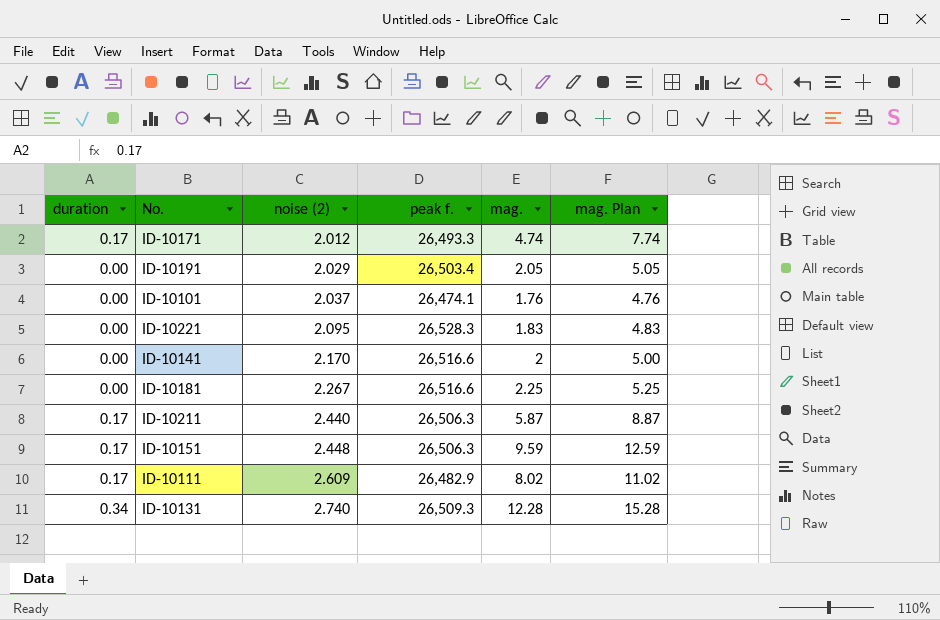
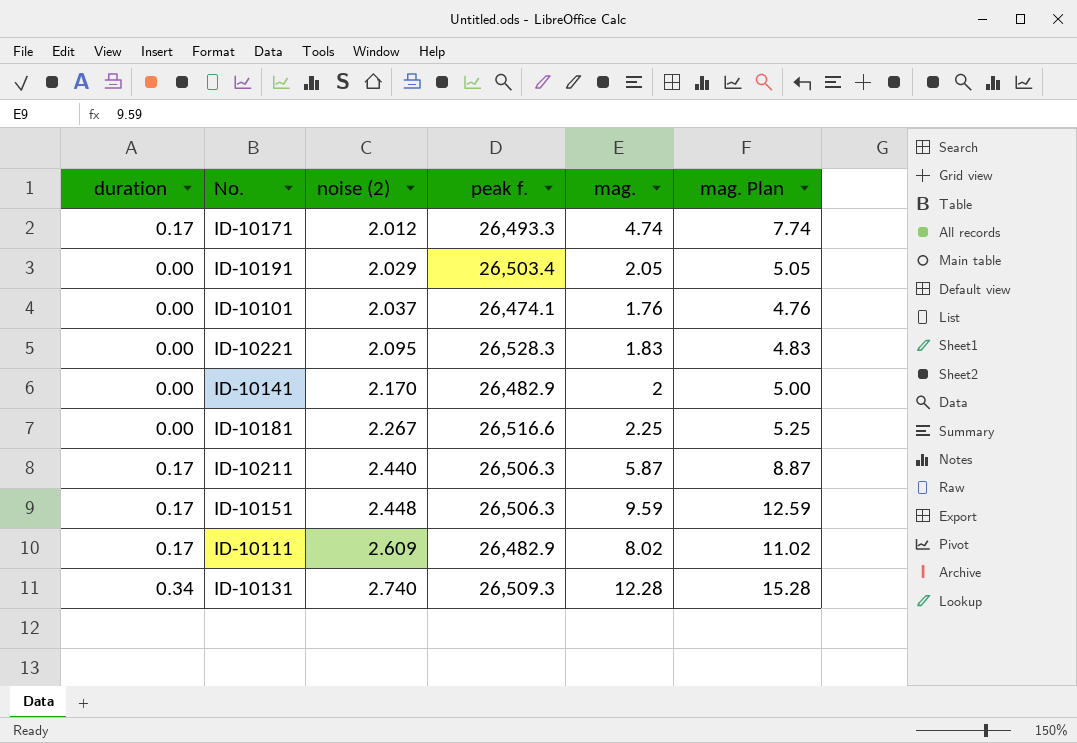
ID-10141 | peak f.: 26,516.6 -> 26,482.9

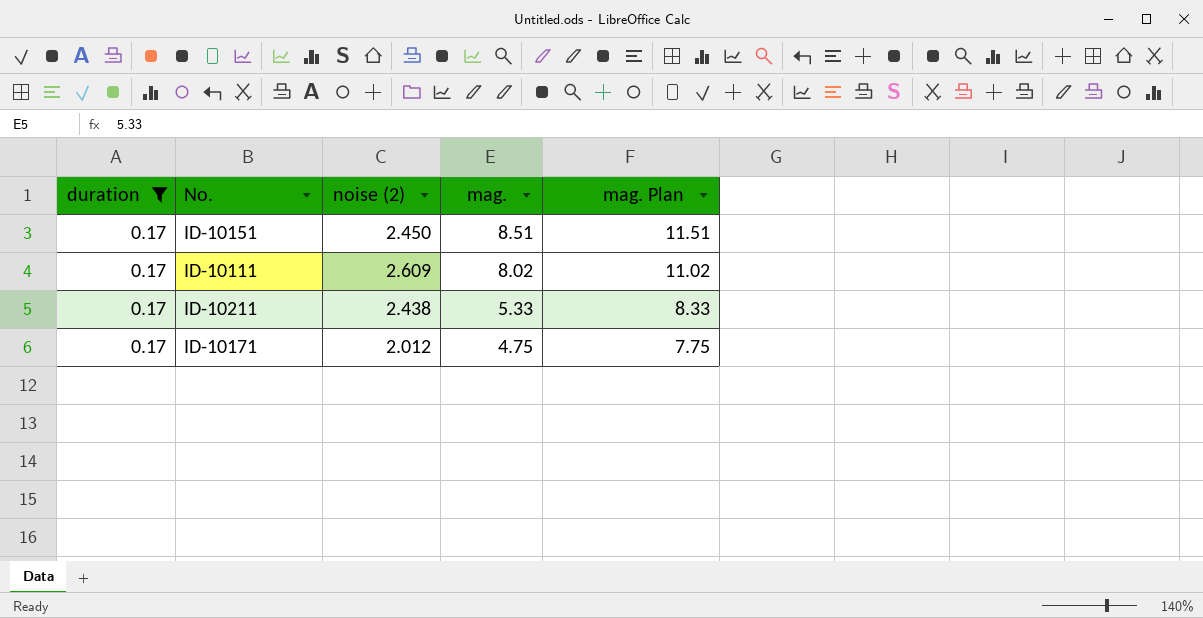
filter: none -> duration = 0.17
row order: noise (2) ascending -> mag. descending
column peak f. | position: 4 -> none
ID-10151 | noise (2): 2.448 -> 2.450
ID-10151 | mag.: 9.59 -> 8.51
ID-10151 | mag. Plan: 12.59 -> 11.51
ID-10211 | noise (2): 2.440 -> 2.438
ID-10211 | mag.: 5.87 -> 5.33
ID-10211 | mag. Plan: 8.87 -> 8.33
ID-10171 | mag.: 4.74 -> 4.75
ID-10171 | mag. Plan: 7.74 -> 7.75

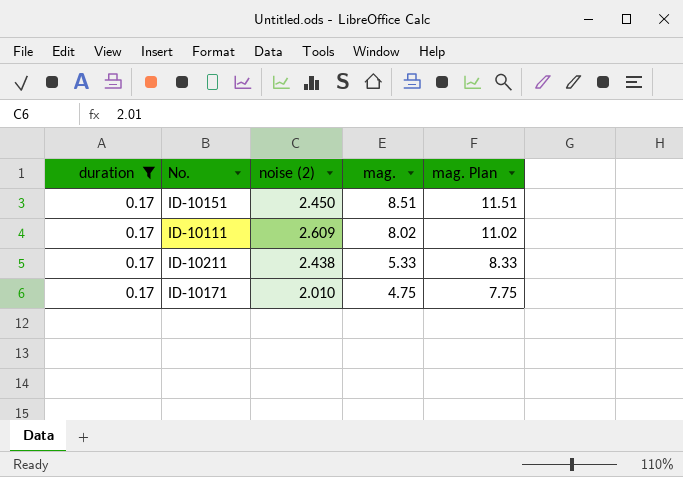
ID-10171 | noise (2): 2.012 -> 2.010

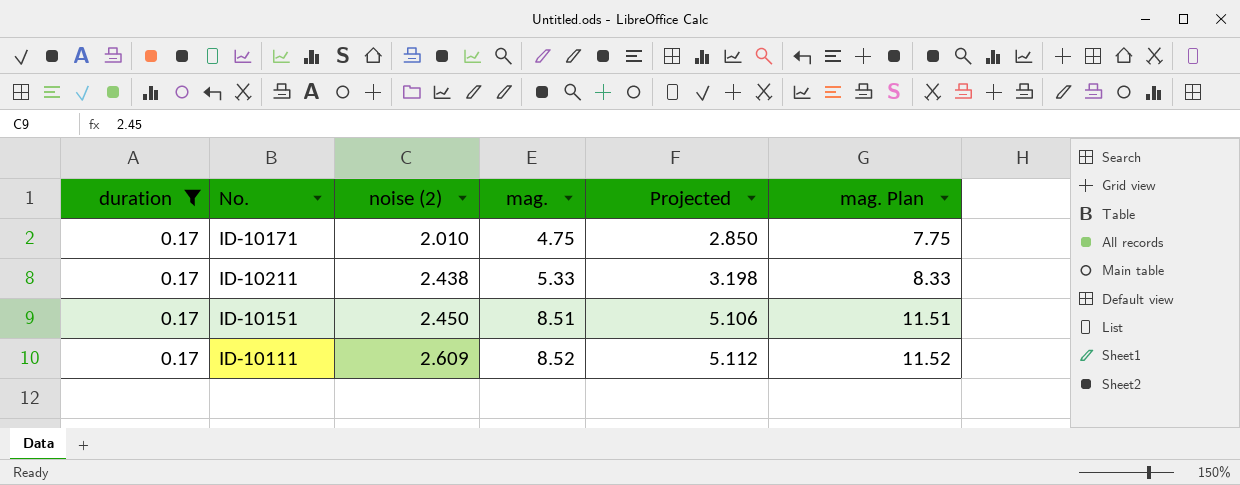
row order: mag. descending -> noise (2) ascending
column Projected | formula: none -> [mag.] * 0.6
ID-10111 | mag.: 8.02 -> 8.52
ID-10111 | mag. Plan: 11.02 -> 11.52

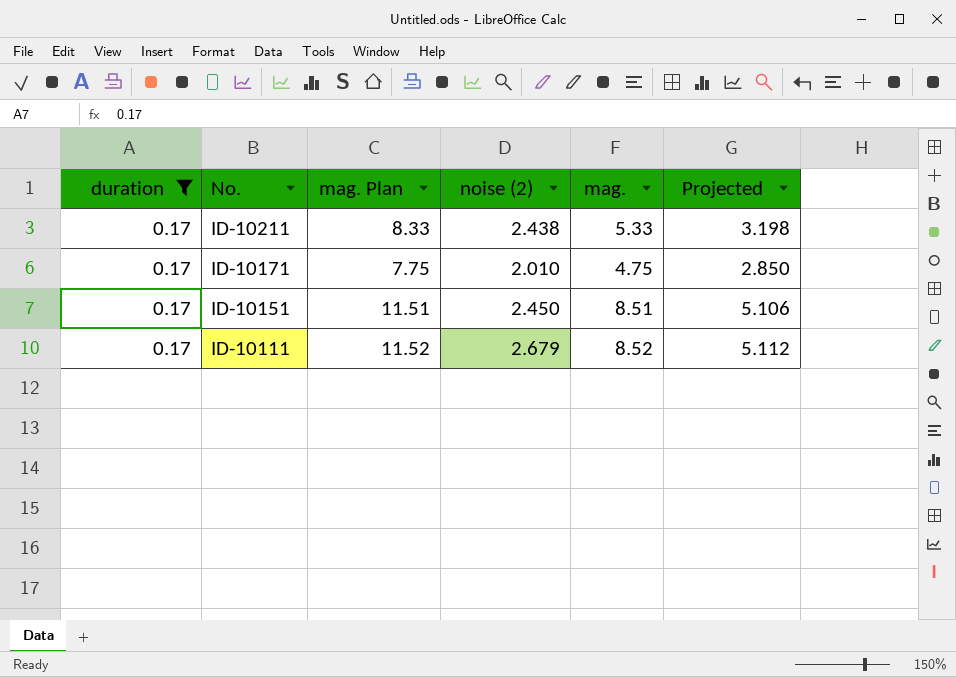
row order: noise (2) ascending -> No. descending
column mag. Plan | position: 6 -> 3
ID-10111 | noise (2): 2.609 -> 2.679

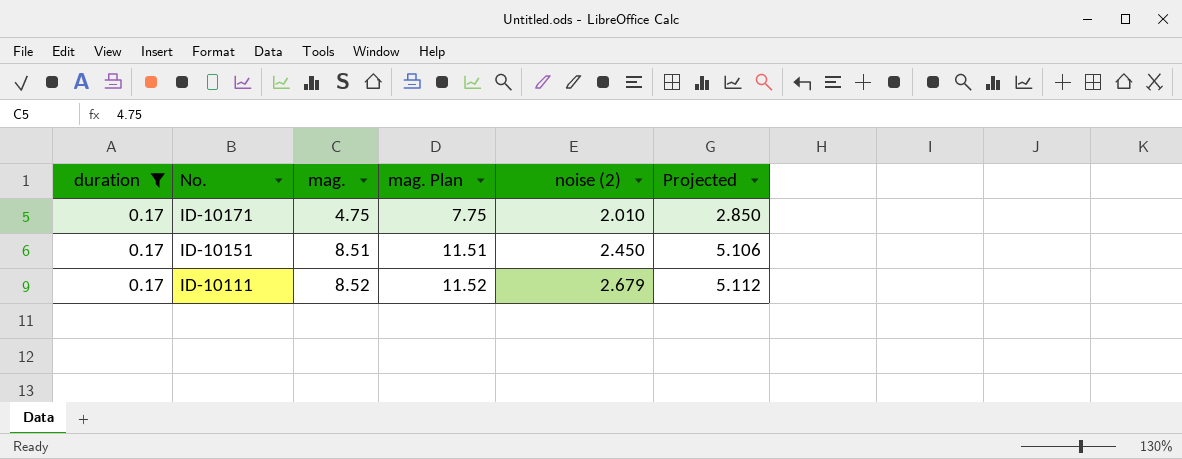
column mag. | position: 5 -> 3
row ID-10211: 0.17 | 8.33 | 2.438 | 5.33 | 3.198 -> none

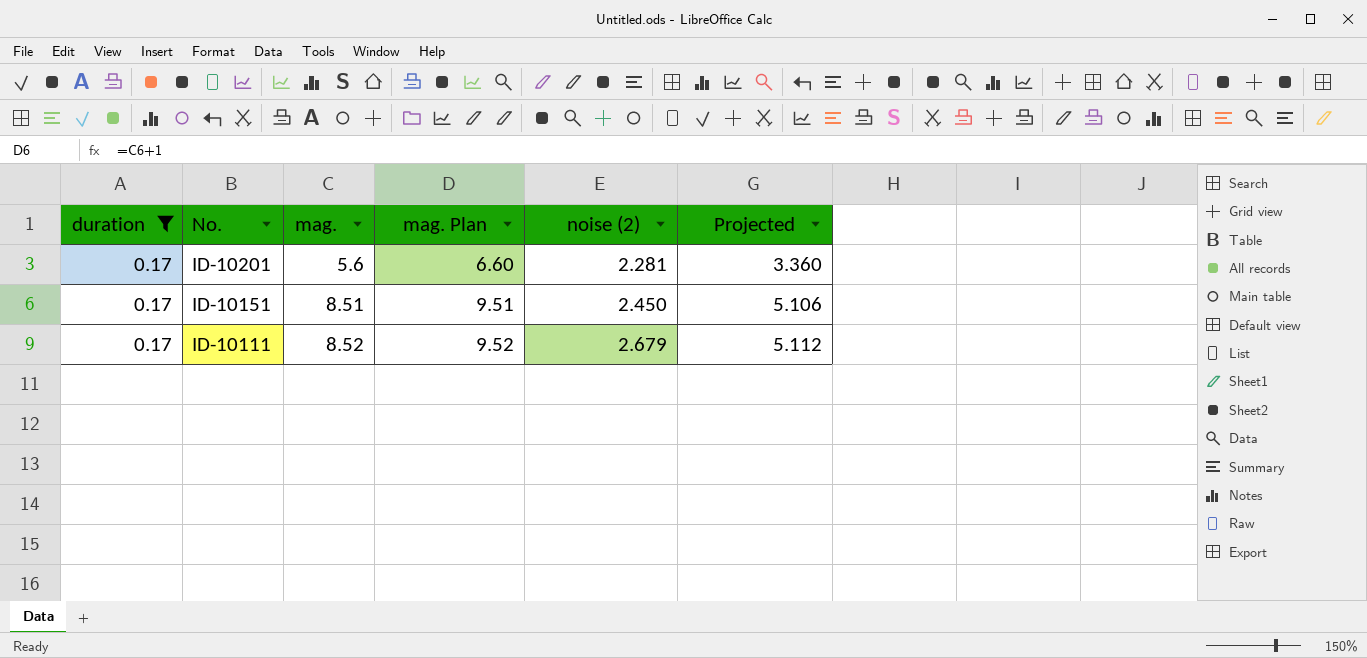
column mag. Plan | formula: [mag.] + 3 -> [mag.] + 1
row ID-10171: 0.17 | 4.75 | 7.75 | 2.010 | 2.850 -> none
row ID-10201: none -> 0.17 | 5.6 | 6.60 | 2.281 | 3.360

